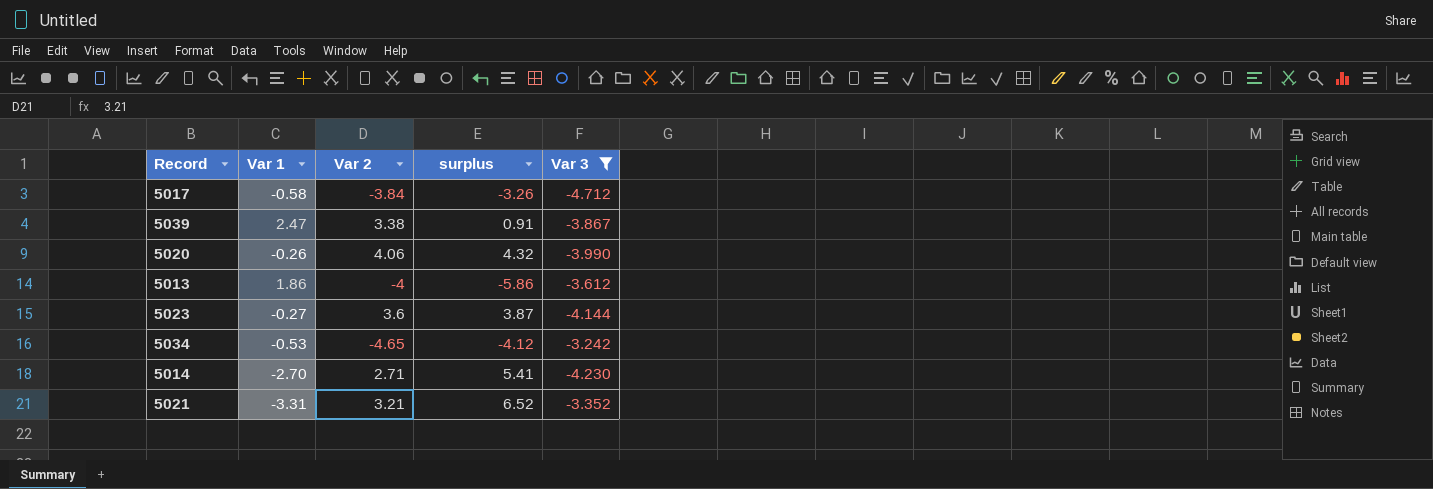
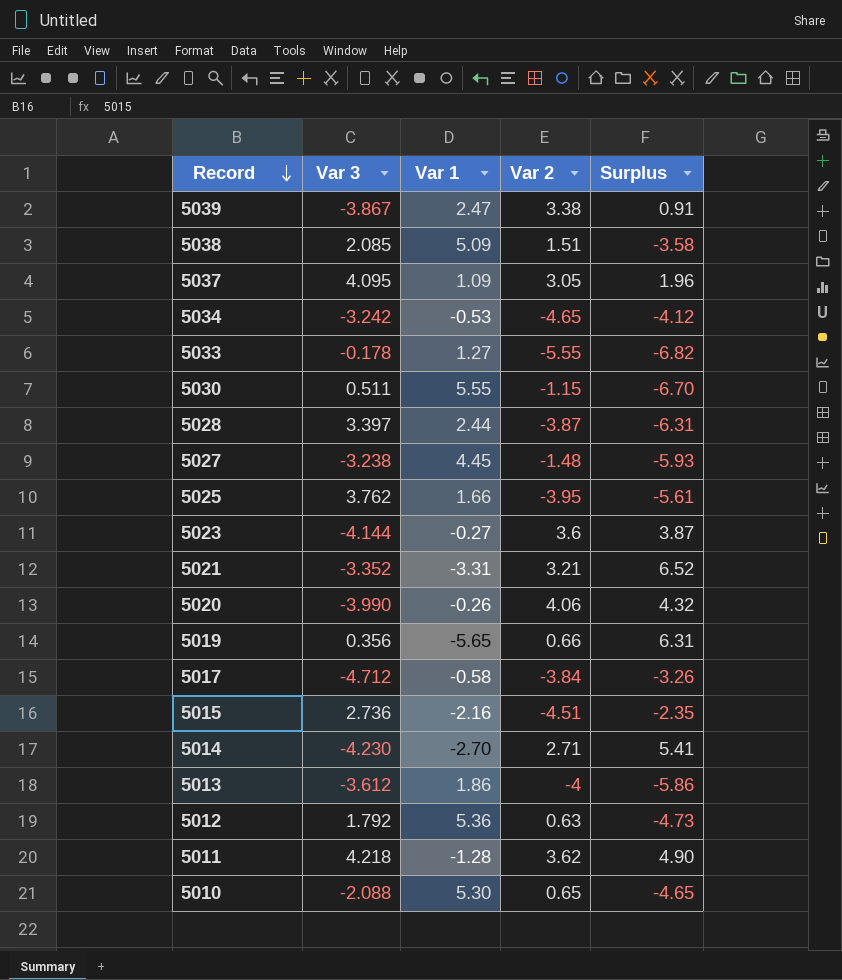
filter: Var 3 <= -3.242 -> none
row order: none -> Record descending
column Var 3 | position: 5 -> 2
column name: surplus -> Surplus

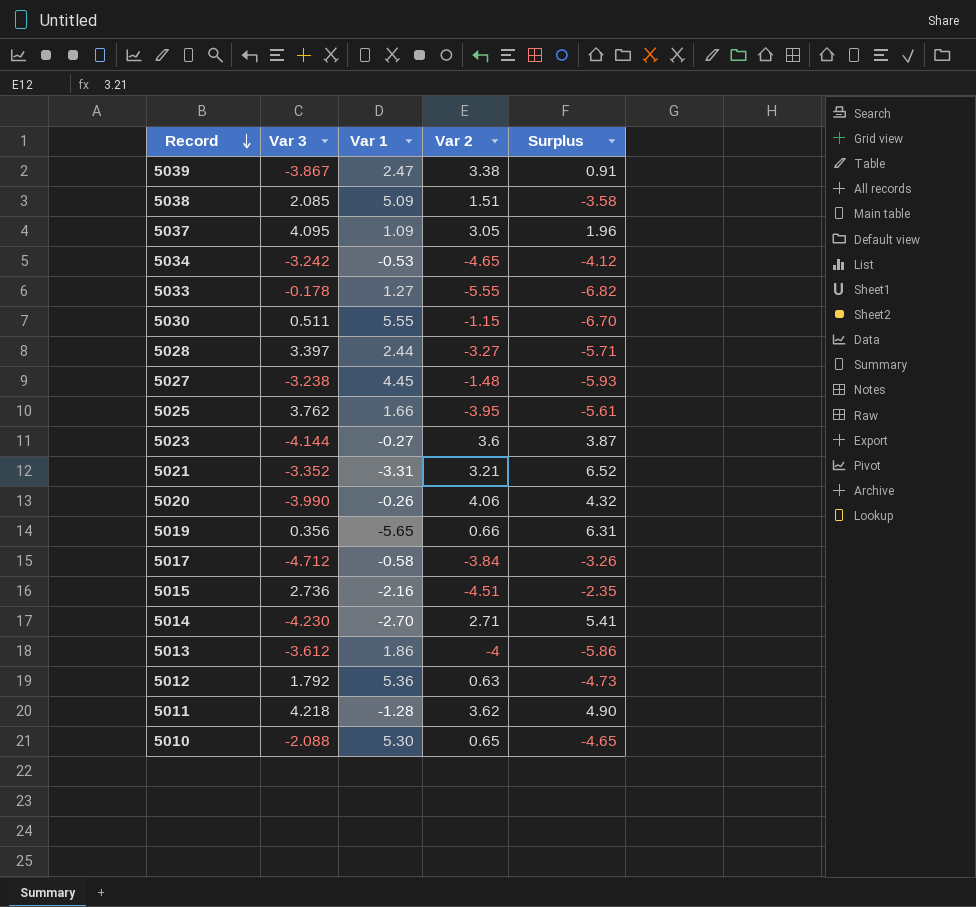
5028 | Var 2: -3.87 -> -3.27
5028 | Surplus: -6.31 -> -5.71

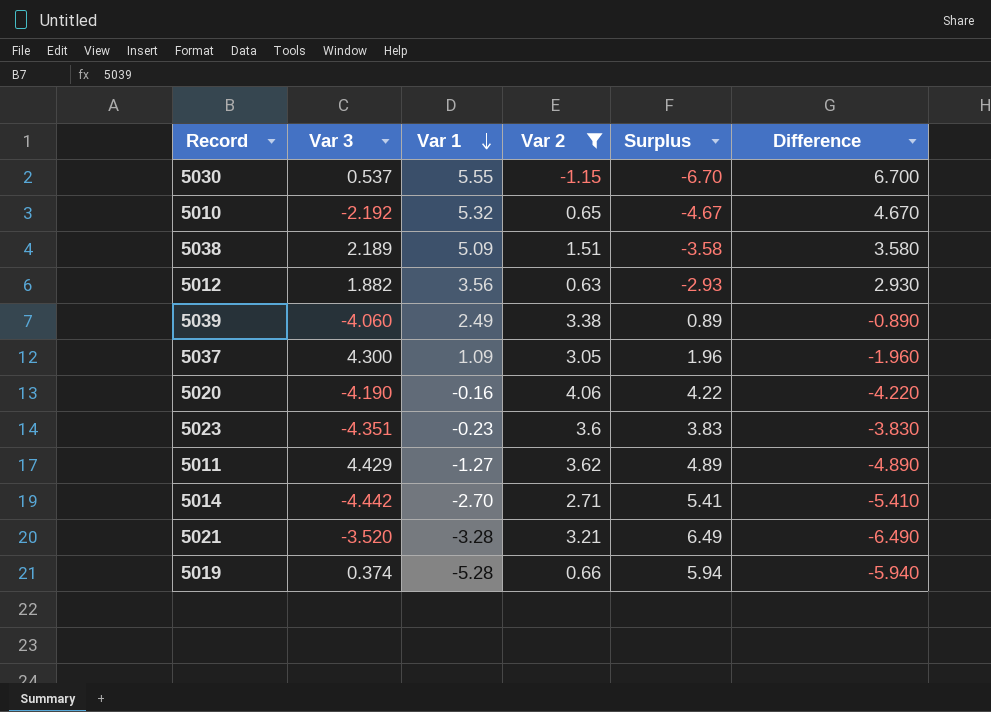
filter: none -> Var 2 >= -1.15
row order: Record descending -> Var 1 descending
column Difference | formula: none -> [Var 1] - [Var 2]
5030 | Var 3: 0.511 -> 0.537
5010 | Var 3: -2.088 -> -2.192
5010 | Var 1: 5.30 -> 5.32
5010 | Surplus: -4.65 -> -4.67
5038 | Var 3: 2.085 -> 2.189
5012 | Var 3: 1.792 -> 1.882
5012 | Var 1: 5.36 -> 3.56
5012 | Surplus: -4.73 -> -2.93
5039 | Var 3: -3.867 -> -4.060
5039 | Var 1: 2.47 -> 2.49
5039 | Surplus: 0.91 -> 0.89
5037 | Var 3: 4.095 -> 4.300
5020 | Var 3: -3.990 -> -4.190
5020 | Var 1: -0.26 -> -0.16
5020 | Surplus: 4.32 -> 4.22
5023 | Var 3: -4.144 -> -4.351
5023 | Var 1: -0.27 -> -0.23
5023 | Surplus: 3.87 -> 3.83
5011 | Var 3: 4.218 -> 4.429
5011 | Var 1: -1.28 -> -1.27
5011 | Surplus: 4.90 -> 4.89
5014 | Var 3: -4.230 -> -4.442
5021 | Var 3: -3.352 -> -3.520
5021 | Var 1: -3.31 -> -3.28
5021 | Surplus: 6.52 -> 6.49
5019 | Var 3: 0.356 -> 0.374
5019 | Var 1: -5.65 -> -5.28
5019 | Surplus: 6.31 -> 5.94

